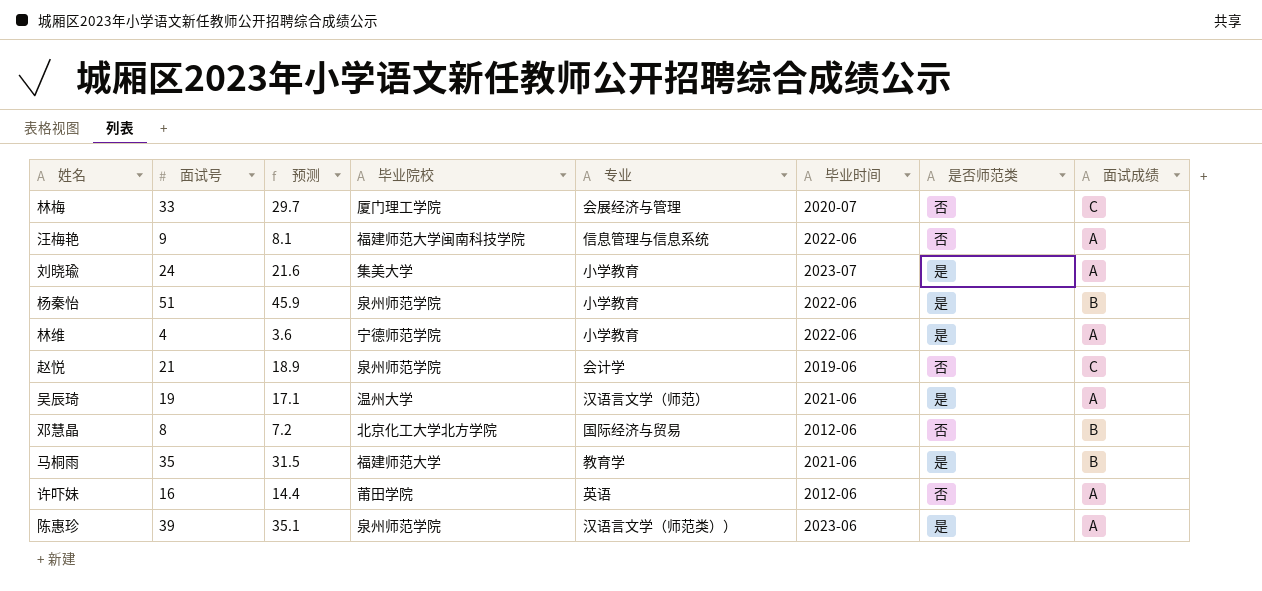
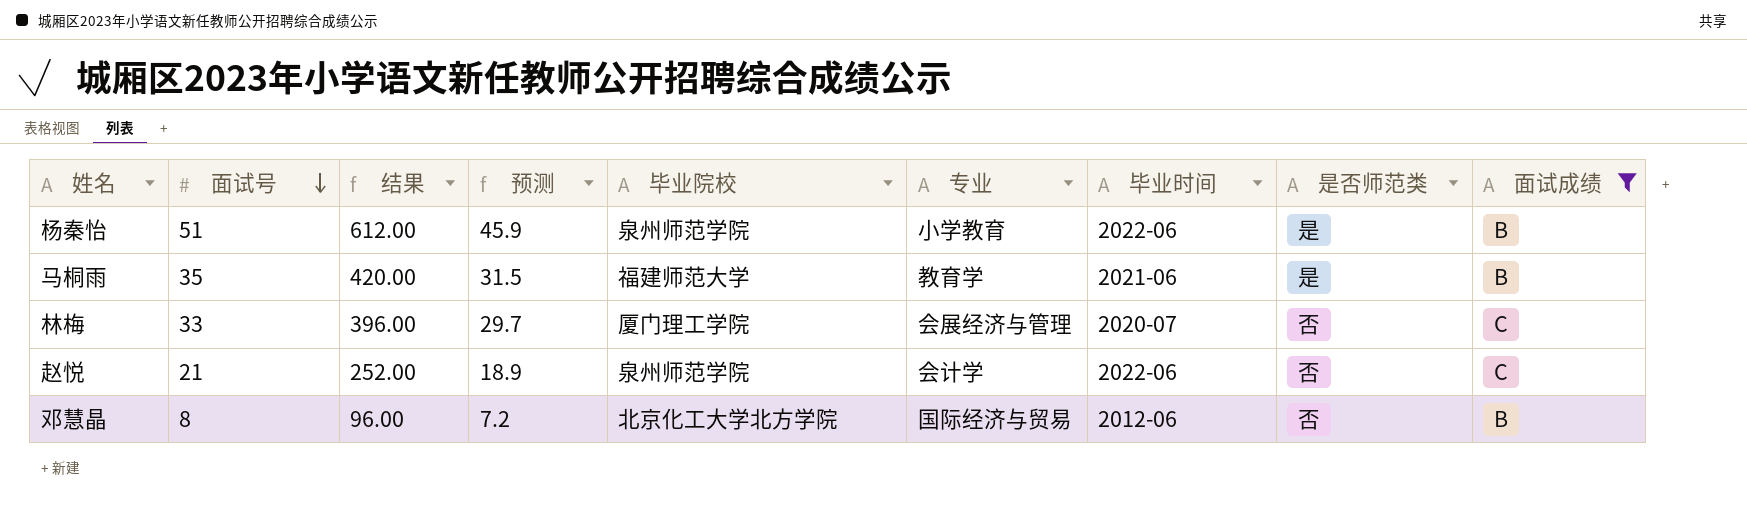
filter: none -> 面试成绩 != A
row order: none -> 面试号 descending
column 结果 | formula: none -> [面试号] * 12
赵悦 | 毕业时间: 2019-06 -> 2022-06

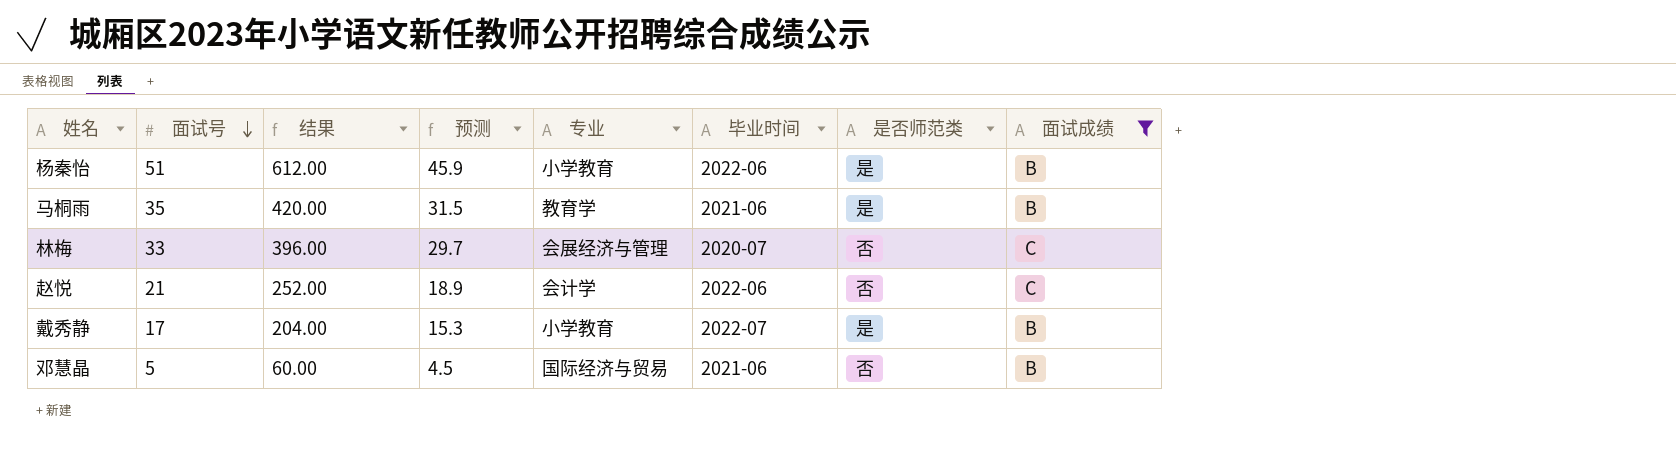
column 毕业院校 | position: 5 -> none
row 戴秀静: none -> 17 | 204.00 | 15.3 | 小学教育 | 2022-07 | 是 | B
邓慧晶 | 面试号: 8 -> 5
邓慧晶 | 结果: 96.00 -> 60.00
邓慧晶 | 预测: 7.2 -> 4.5
邓慧晶 | 毕业时间: 2012-06 -> 2021-06

